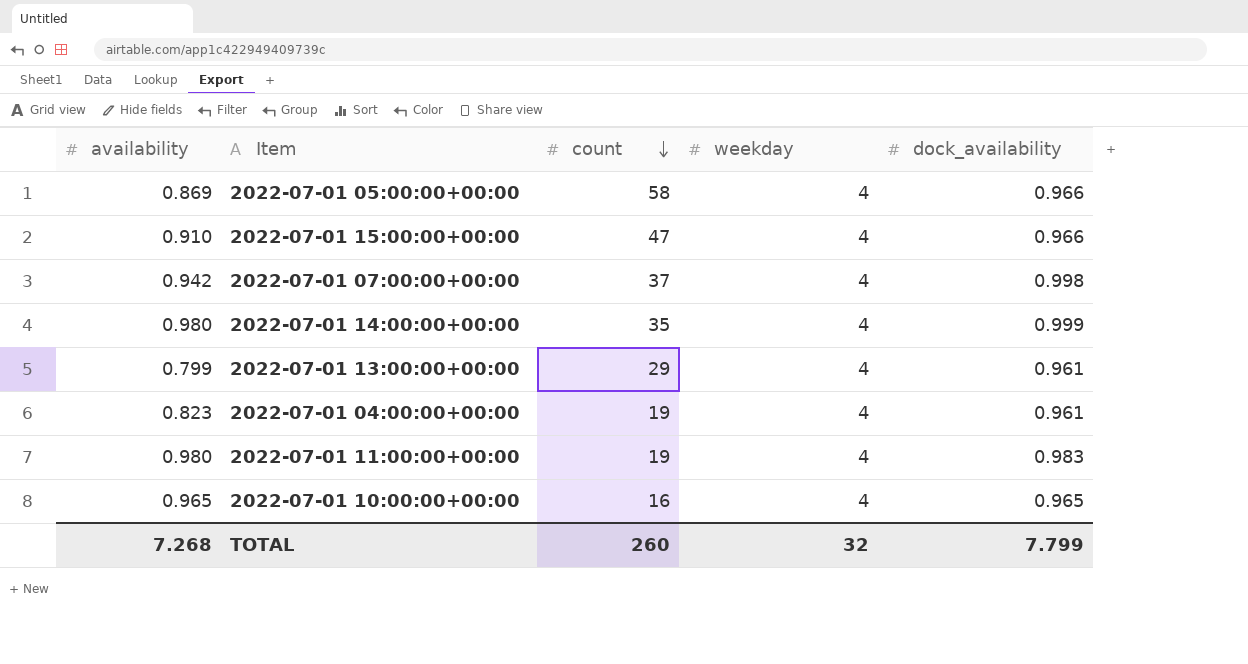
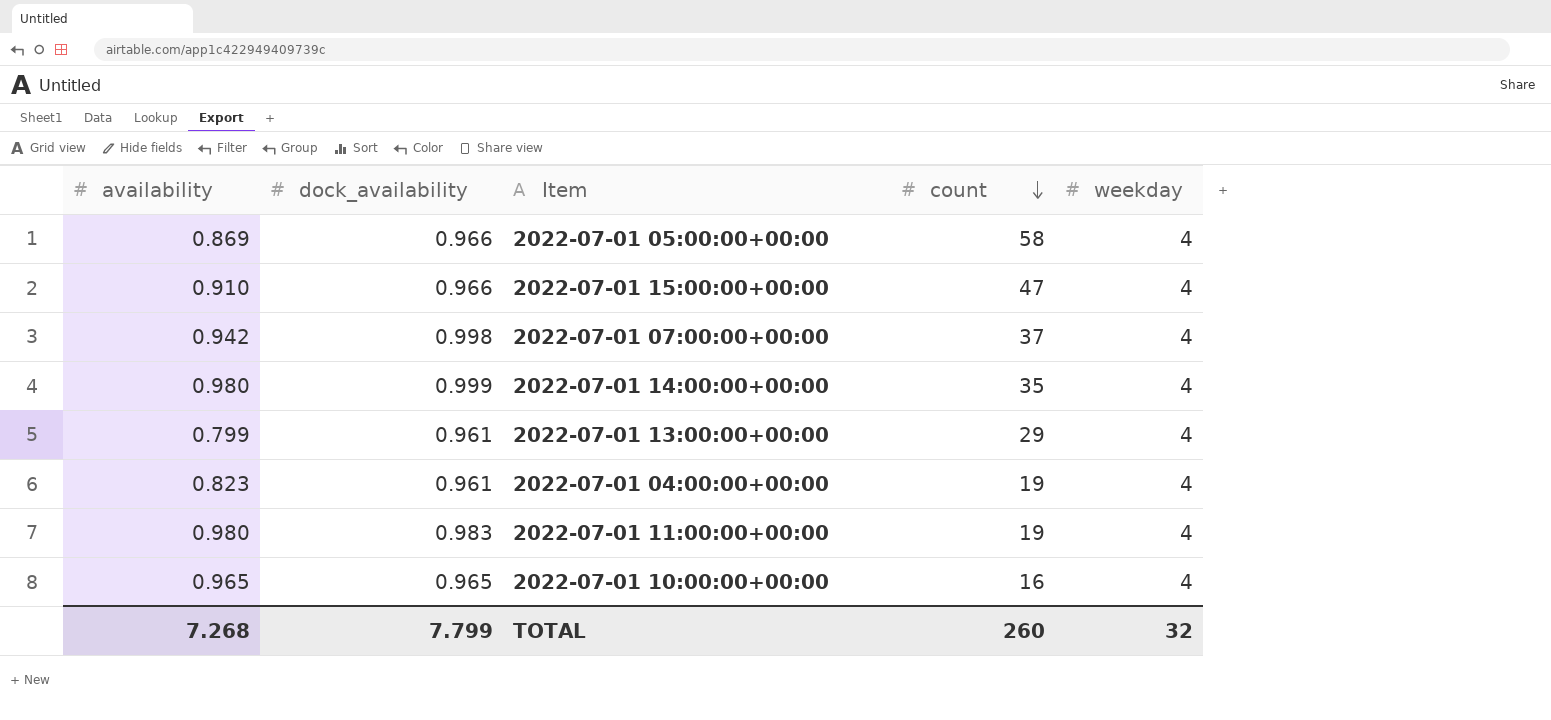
column dock_availability | position: 5 -> 2

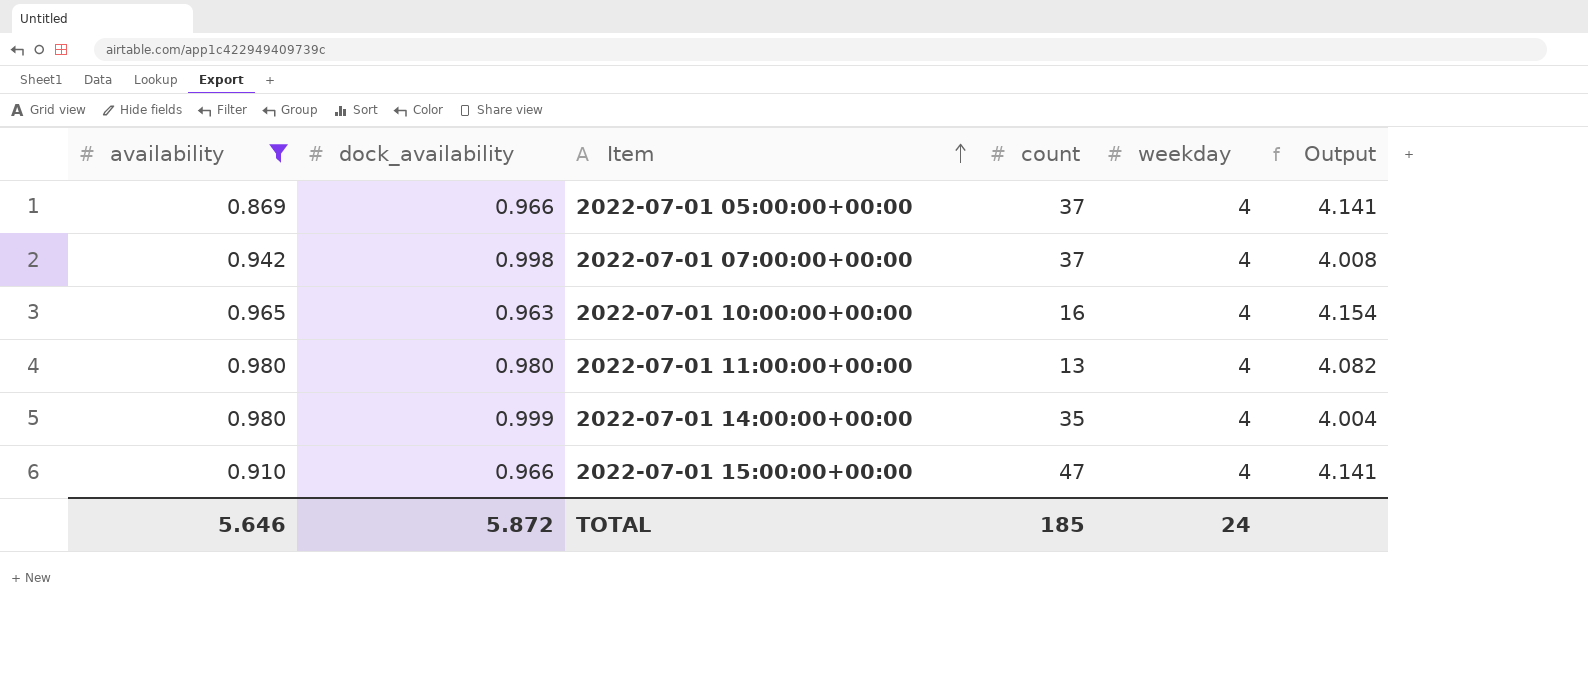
filter: none -> availability >= 0.869
row order: count descending -> Item ascending
column Output | formula: none -> [weekday] / [dock_availability]
2022-07-01 05:00:00+00:00 | count: 58 -> 37
2022-07-01 10:00:00+00:00 | dock_availability: 0.965 -> 0.963
2022-07-01 11:00:00+00:00 | dock_availability: 0.983 -> 0.980
2022-07-01 11:00:00+00:00 | count: 19 -> 13
TOTAL | availability: 7.268 -> 5.646
TOTAL | dock_availability: 7.799 -> 5.872
TOTAL | count: 260 -> 185
TOTAL | weekday: 32 -> 24

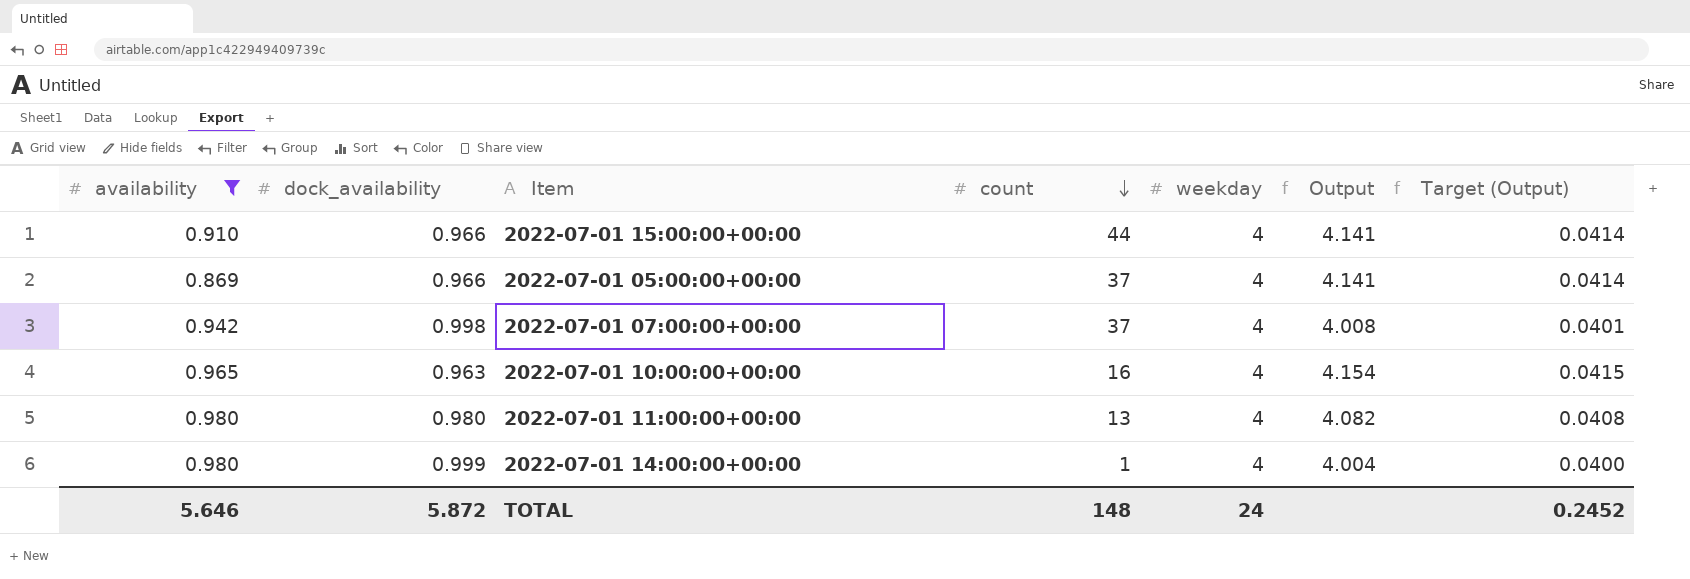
row order: Item ascending -> count descending
column Target (Output) | formula: none -> [Output] * 0.01
2022-07-01 15:00:00+00:00 | count: 47 -> 44
2022-07-01 14:00:00+00:00 | count: 35 -> 1
TOTAL | count: 185 -> 148

